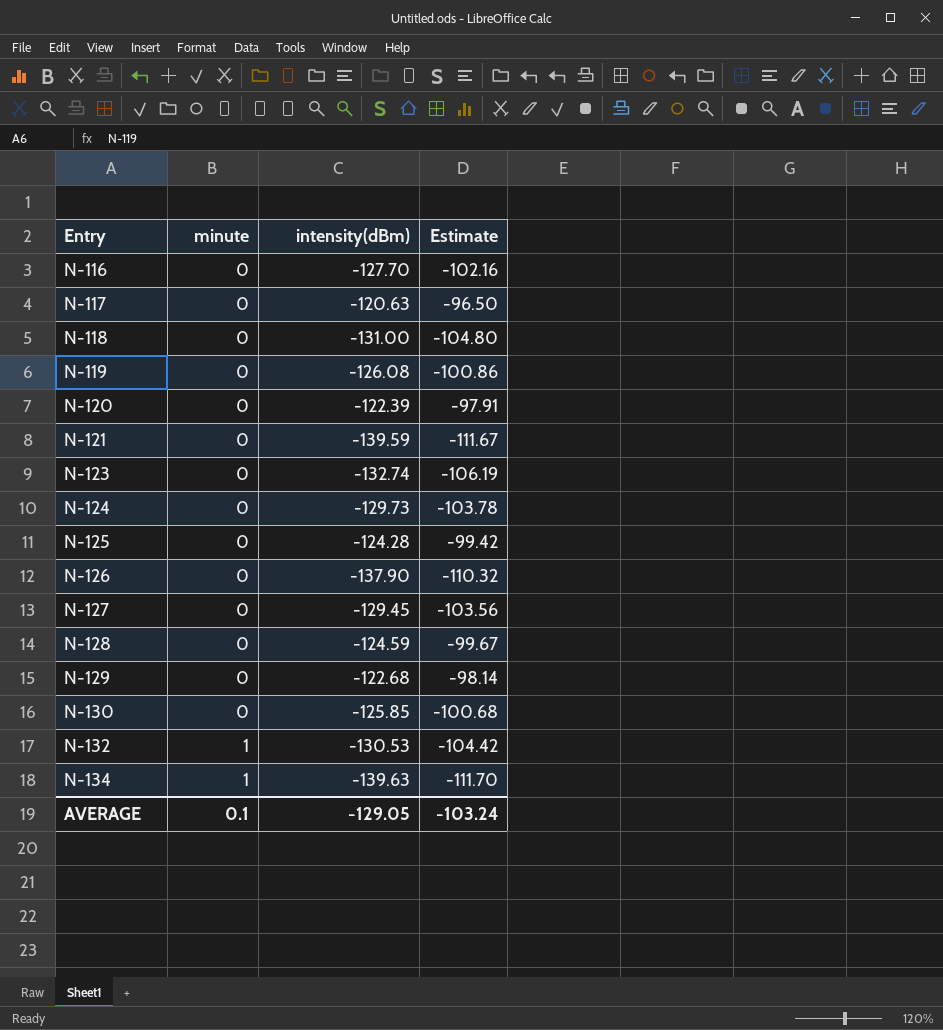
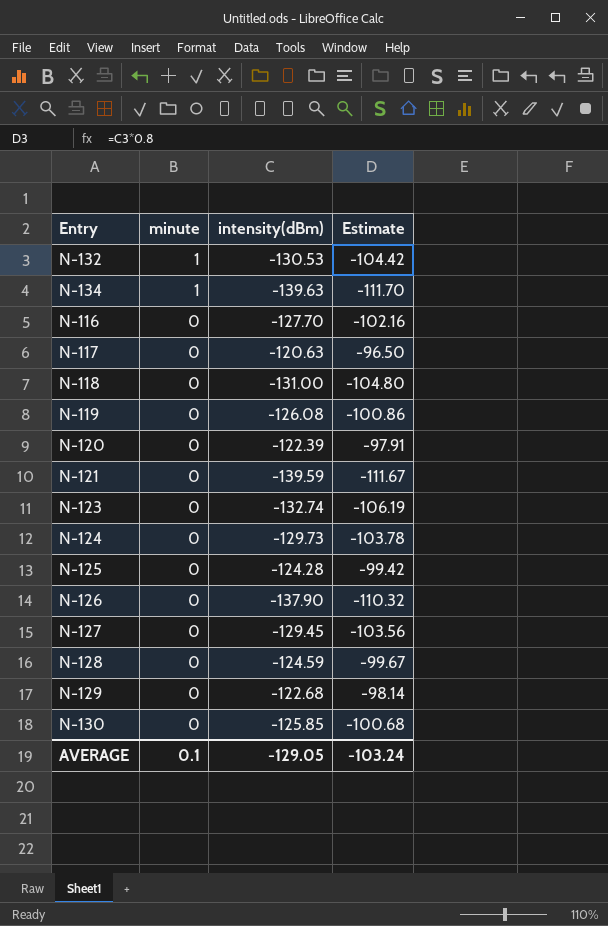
row order: Entry ascending -> minute descending

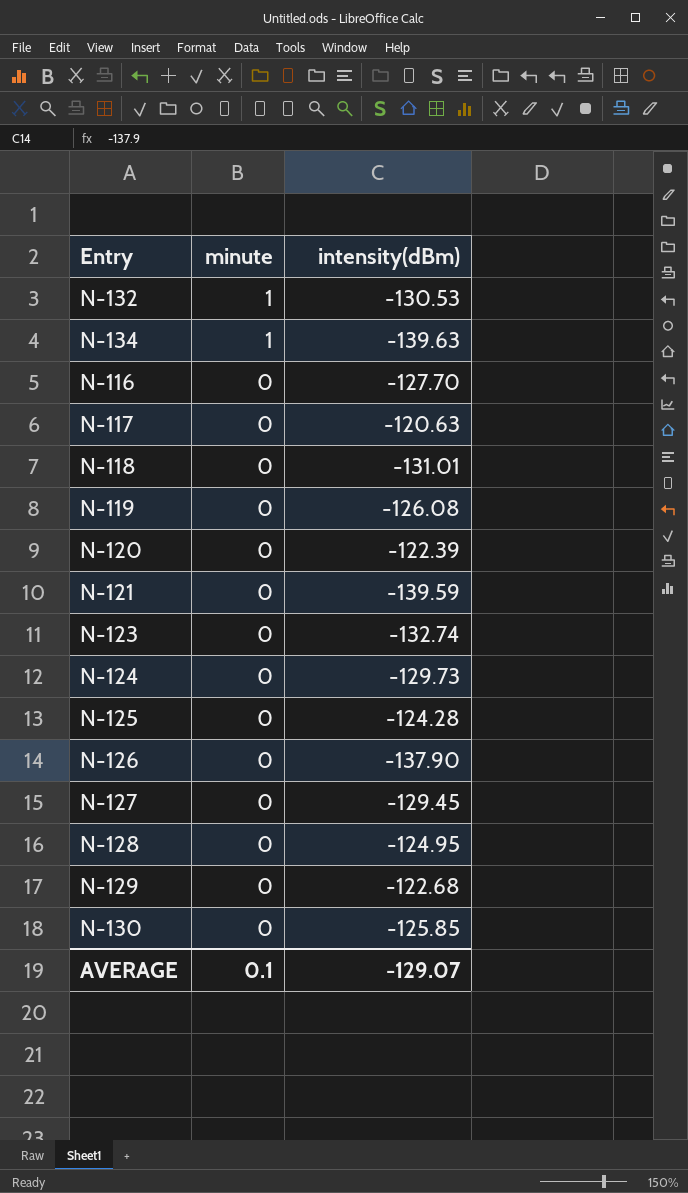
column Estimate | formula: [intensity(dBm)] * 0.8 -> none
N-118 | intensity(dBm): -131.00 -> -131.01
N-128 | intensity(dBm): -124.59 -> -124.95
AVERAGE | intensity(dBm): -129.05 -> -129.07

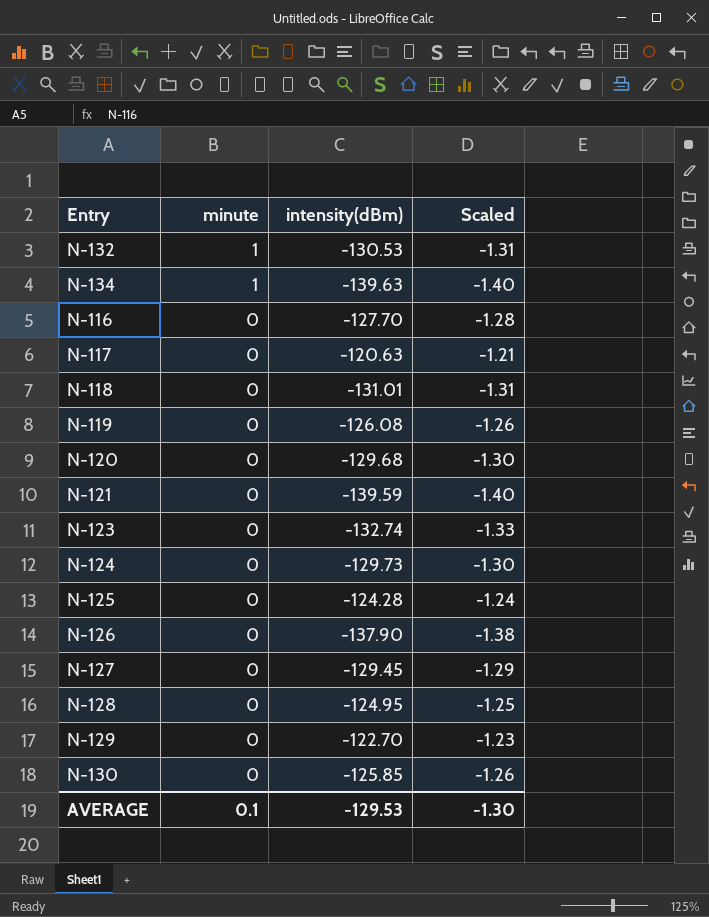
column Scaled | formula: none -> [intensity(dBm)] * 0.01
N-120 | intensity(dBm): -122.39 -> -129.68
N-129 | intensity(dBm): -122.68 -> -122.70
AVERAGE | intensity(dBm): -129.07 -> -129.53

